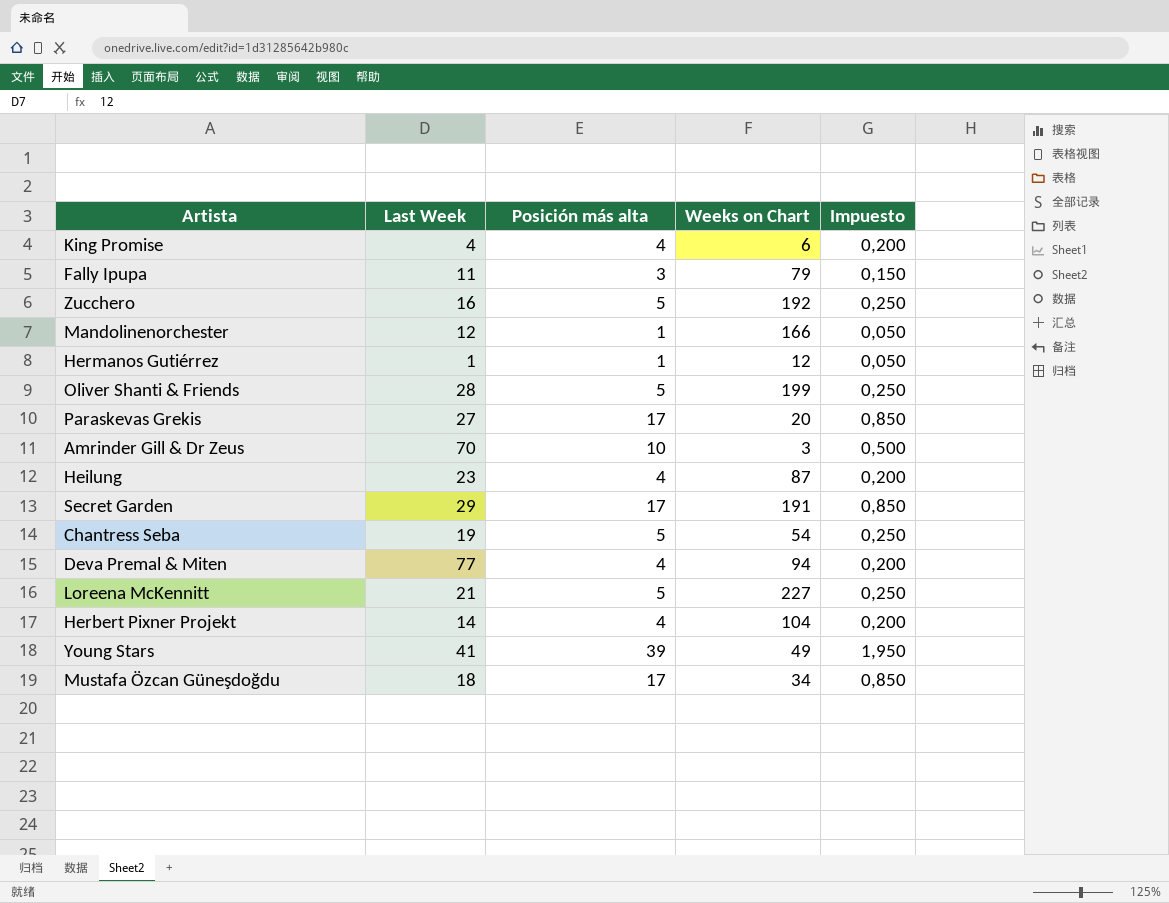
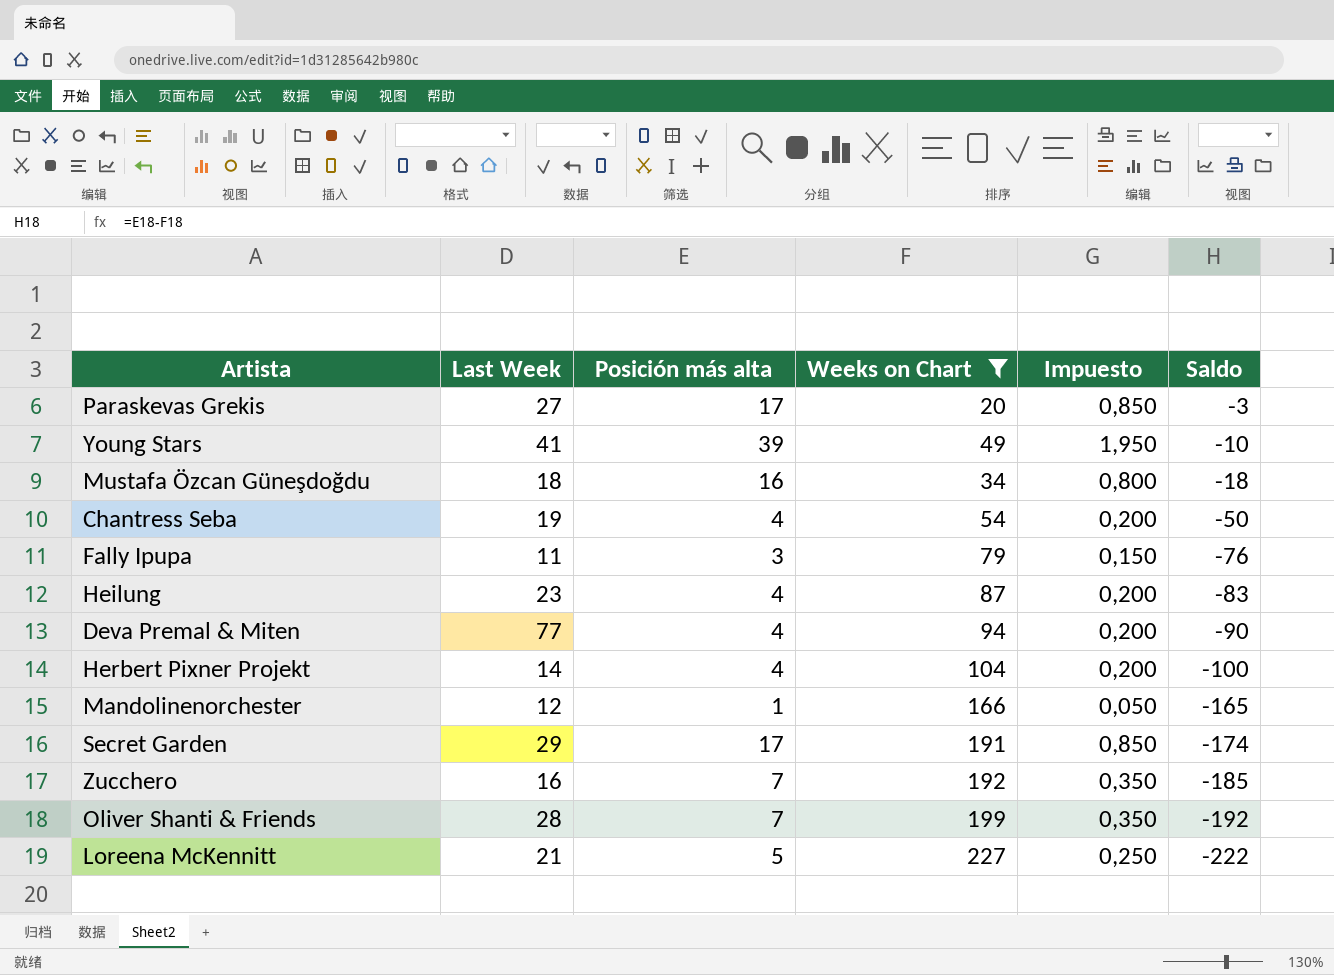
filter: none -> Weeks on Chart >= 20
row order: none -> Saldo descending
column Saldo | formula: none -> [Posición más alta] - [Weeks on Chart]
Mustafa Özcan Güneşdoğdu | Posición más alta: 17 -> 16
Mustafa Özcan Güneşdoğdu | Impuesto: 0,850 -> 0,800
Chantress Seba | Posición más alta: 5 -> 4
Chantress Seba | Impuesto: 0,250 -> 0,200
Zucchero | Posición más alta: 5 -> 7
Zucchero | Impuesto: 0,250 -> 0,350
Oliver Shanti & Friends | Posición más alta: 5 -> 7
Oliver Shanti & Friends | Impuesto: 0,250 -> 0,350

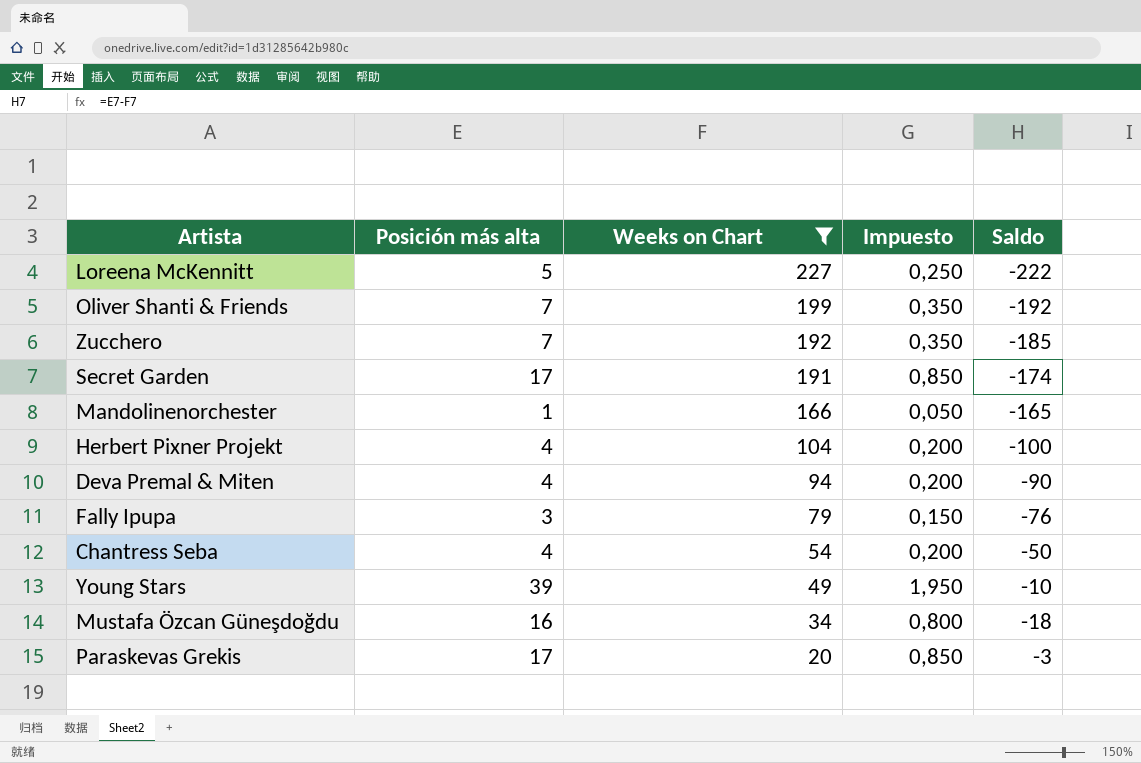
row order: Saldo descending -> Weeks on Chart descending
column Last Week | position: 2 -> none
row Heilung: 23 | 4 | 87 | 0,200 | -83 -> none

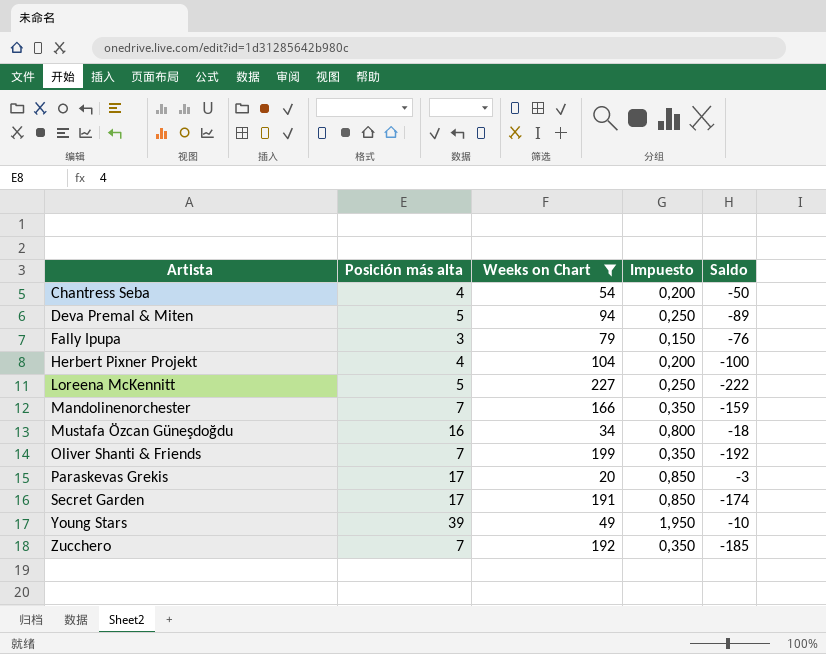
row order: Weeks on Chart descending -> Artista ascending
Deva Premal & Miten | Posición más alta: 4 -> 5
Deva Premal & Miten | Impuesto: 0,200 -> 0,250
Deva Premal & Miten | Saldo: -90 -> -89
Mandolinenorchester | Posición más alta: 1 -> 7
Mandolinenorchester | Impuesto: 0,050 -> 0,350
Mandolinenorchester | Saldo: -165 -> -159

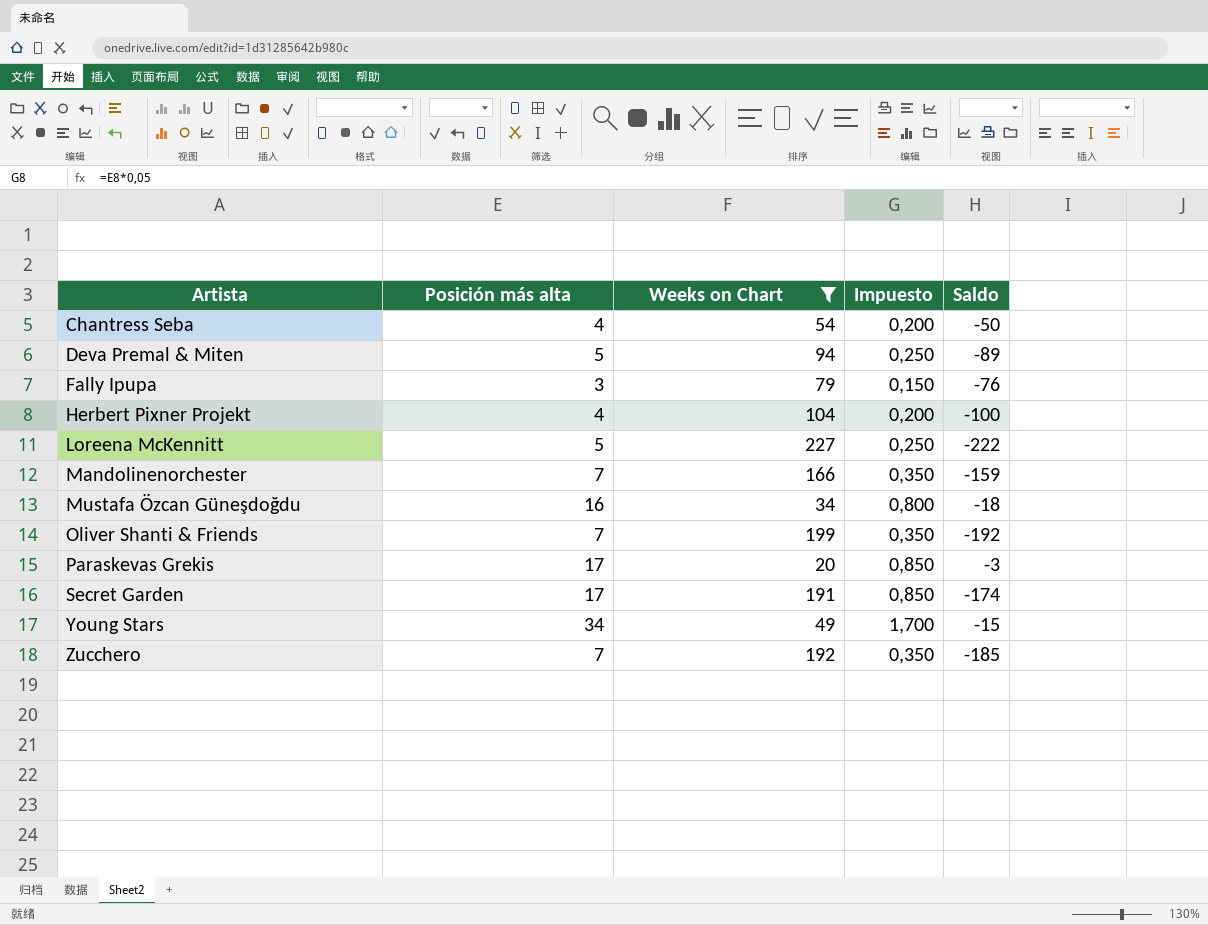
Young Stars | Posición más alta: 39 -> 34
Young Stars | Impuesto: 1,950 -> 1,700
Young Stars | Saldo: -10 -> -15

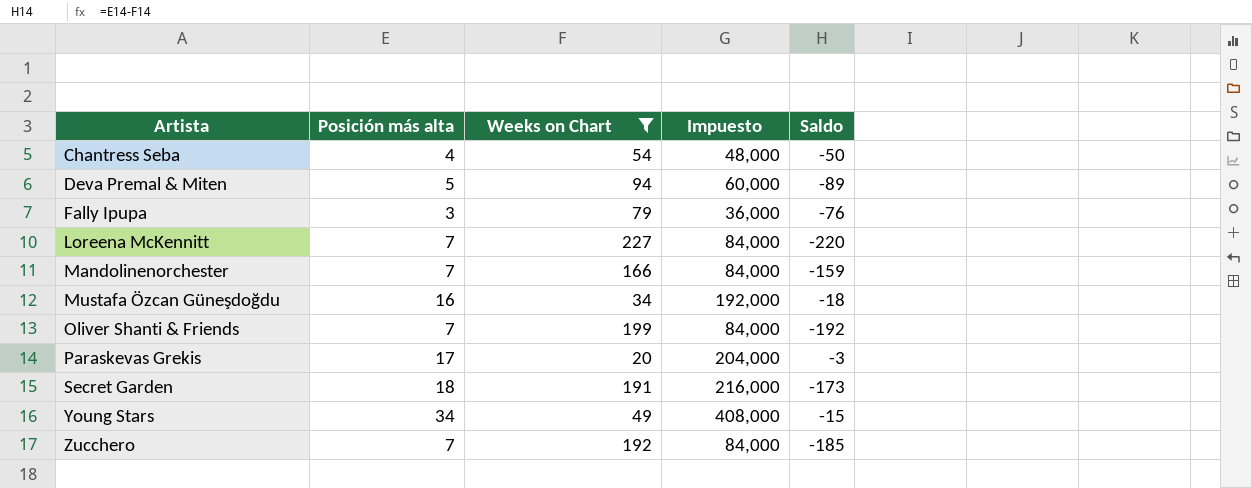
column Impuesto | formula: [Posición más alta] * 0,05 -> [Posición más alta] * 12
row Herbert Pixner Projekt: 4 | 104 | 0,200 | -100 -> none
Loreena McKennitt | Posición más alta: 5 -> 7
Loreena McKennitt | Saldo: -222 -> -220
Secret Garden | Posición más alta: 17 -> 18
Secret Garden | Saldo: -174 -> -173

